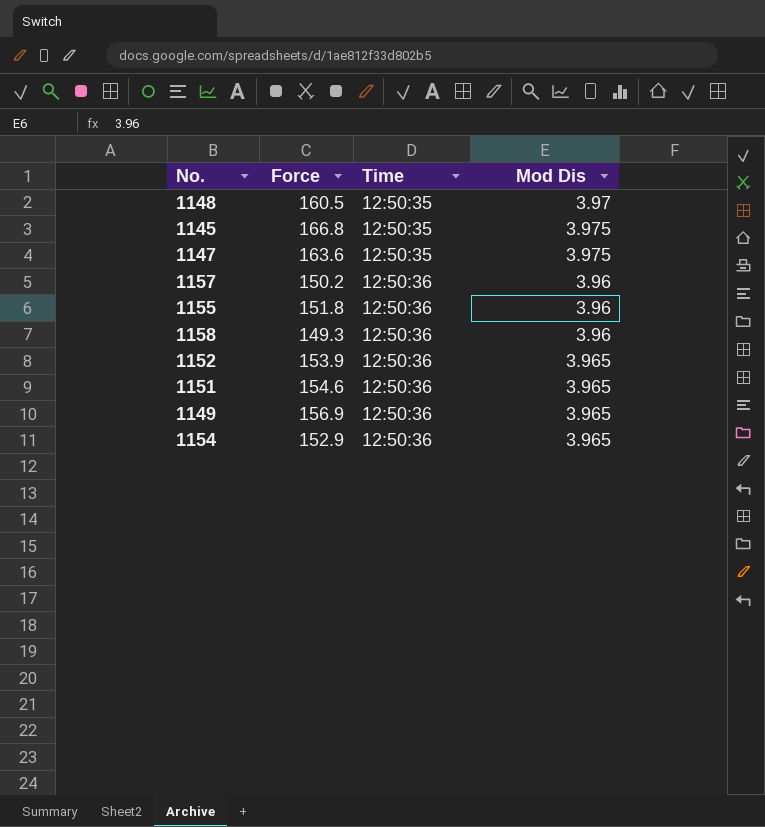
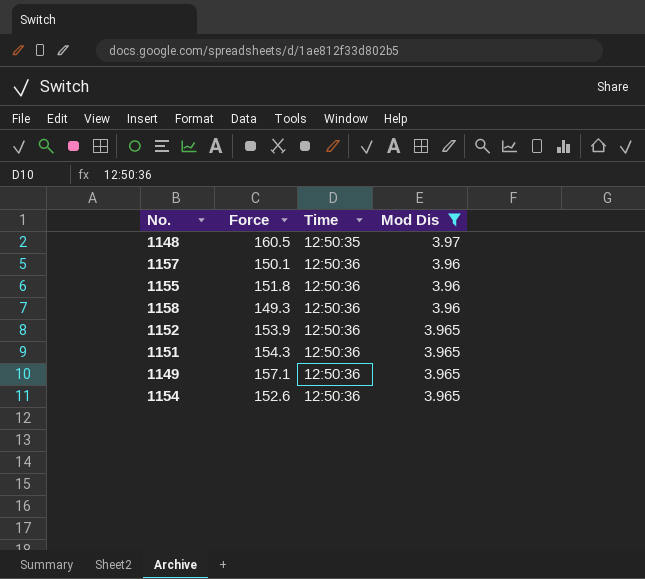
filter: none -> Mod Dis != 3.975
1157 | Force: 150.2 -> 150.1
1151 | Force: 154.6 -> 154.3
1149 | Force: 156.9 -> 157.1
1154 | Force: 152.9 -> 152.6

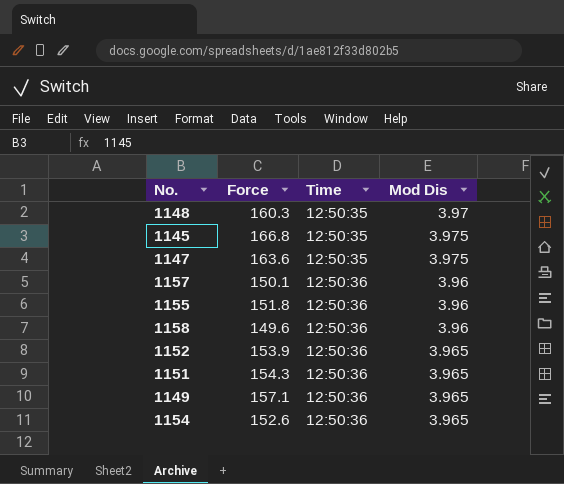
filter: Mod Dis != 3.975 -> none
1148 | Force: 160.5 -> 160.3
1158 | Force: 149.3 -> 149.6

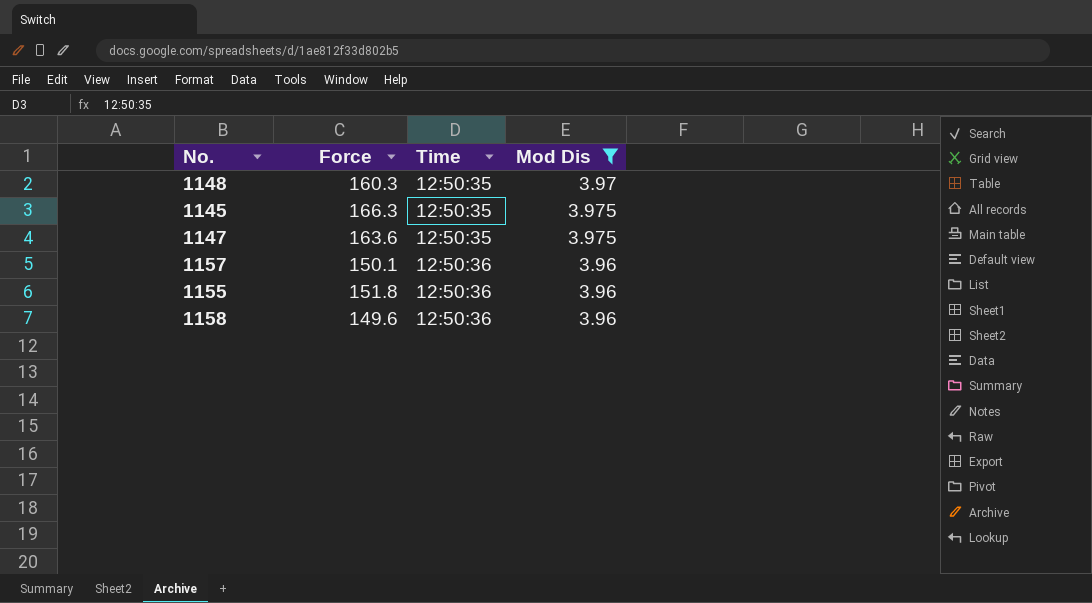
filter: none -> Mod Dis != 3.965
1145 | Force: 166.8 -> 166.3

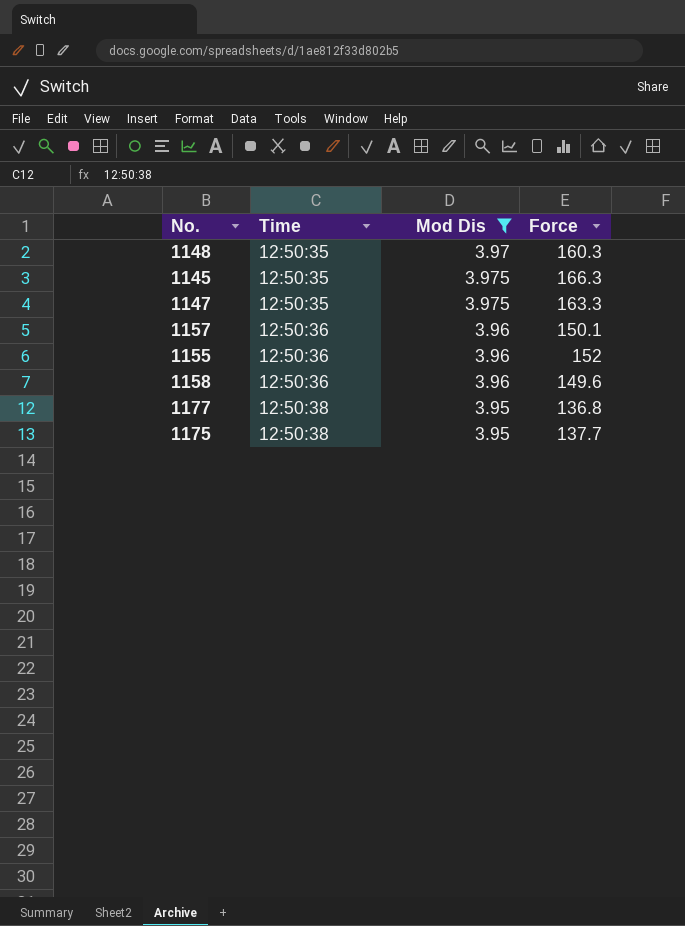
column Force | position: 2 -> 4
1147 | Force: 163.6 -> 163.3
1155 | Force: 151.8 -> 152
row 1177: none -> 12:50:38 | 3.95 | 136.8
row 1175: none -> 12:50:38 | 3.95 | 137.7

